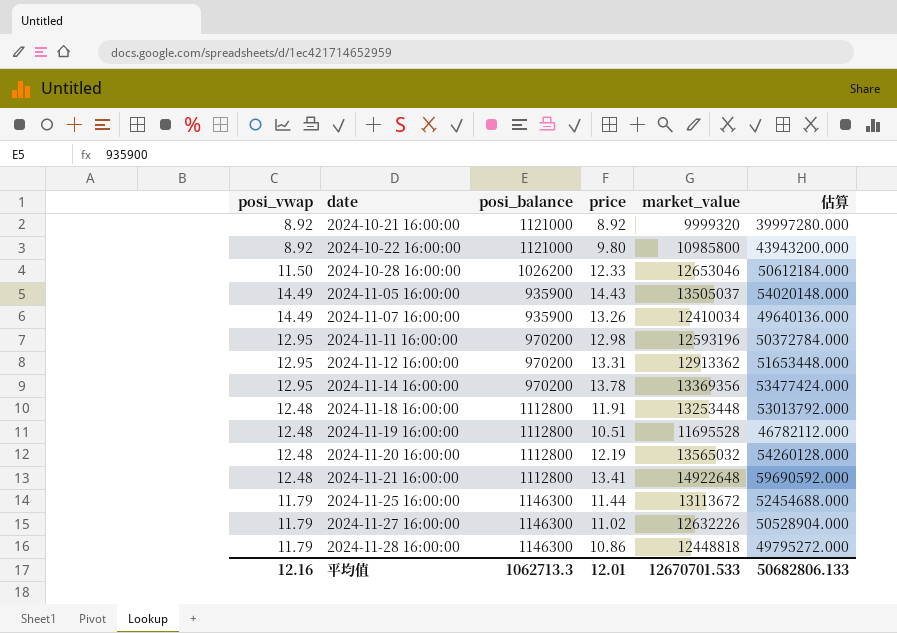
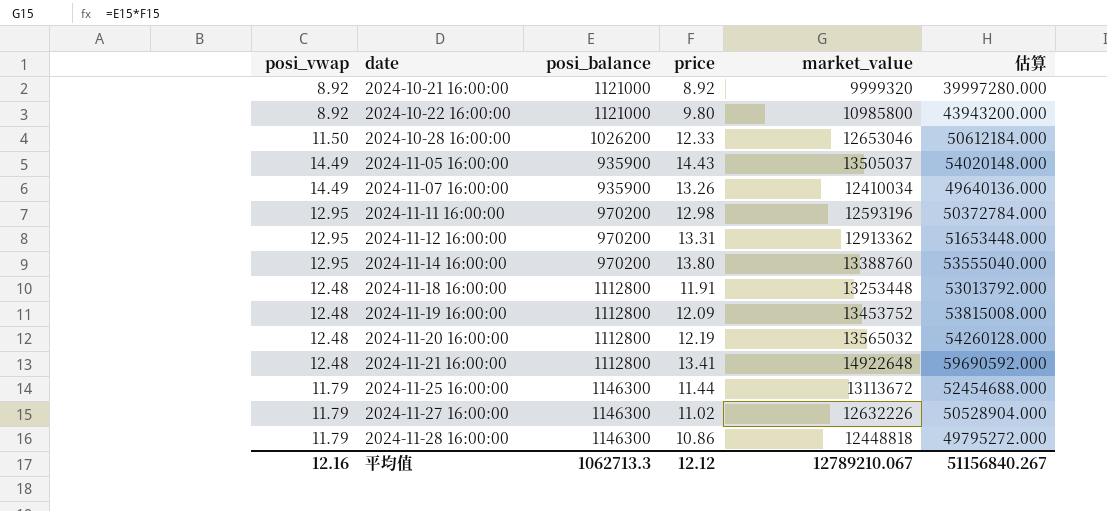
2024-11-14 16:00:00 | price: 13.78 -> 13.80
2024-11-14 16:00:00 | market_value: 13369356 -> 13388760
2024-11-14 16:00:00 | 估算: 53477424.000 -> 53555040.000
2024-11-19 16:00:00 | price: 10.51 -> 12.09
2024-11-19 16:00:00 | market_value: 11695528 -> 13453752
2024-11-19 16:00:00 | 估算: 46782112.000 -> 53815008.000
平均值 | price: 12.01 -> 12.12
平均值 | market_value: 12670701.533 -> 12789210.067
平均值 | 估算: 50682806.133 -> 51156840.267

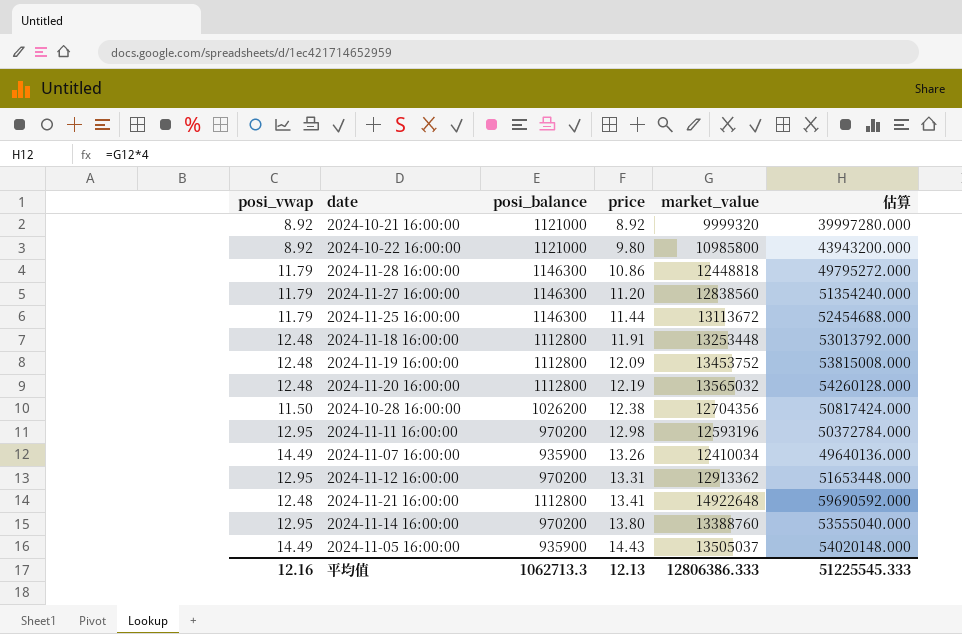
row order: date ascending -> price ascending
2024-11-27 16:00:00 | price: 11.02 -> 11.20
2024-11-27 16:00:00 | market_value: 12632226 -> 12838560
2024-11-27 16:00:00 | 估算: 50528904.000 -> 51354240.000
2024-10-28 16:00:00 | price: 12.33 -> 12.38
2024-10-28 16:00:00 | market_value: 12653046 -> 12704356
2024-10-28 16:00:00 | 估算: 50612184.000 -> 50817424.000
平均值 | price: 12.12 -> 12.13
平均值 | market_value: 12789210.067 -> 12806386.333
平均值 | 估算: 51156840.267 -> 51225545.333

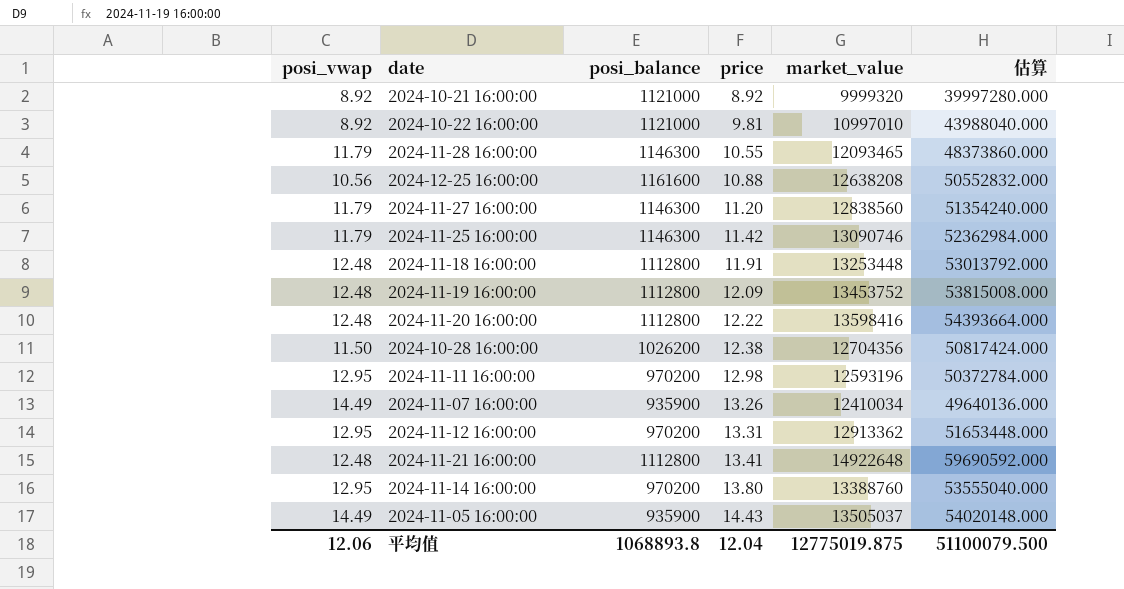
2024-10-22 16:00:00 | price: 9.80 -> 9.81
2024-10-22 16:00:00 | market_value: 10985800 -> 10997010
2024-10-22 16:00:00 | 估算: 43943200.000 -> 43988040.000
2024-11-28 16:00:00 | price: 10.86 -> 10.55
2024-11-28 16:00:00 | market_value: 12448818 -> 12093465
2024-11-28 16:00:00 | 估算: 49795272.000 -> 48373860.000
row 2024-12-25 16:00:00: none -> 10.56 | 1161600 | 10.88 | 12638208 | 50552832.000
2024-11-25 16:00:00 | price: 11.44 -> 11.42
2024-11-25 16:00:00 | market_value: 13113672 -> 13090746
2024-11-25 16:00:00 | 估算: 52454688.000 -> 52362984.000
2024-11-20 16:00:00 | price: 12.19 -> 12.22
2024-11-20 16:00:00 | market_value: 13565032 -> 13598416
2024-11-20 16:00:00 | 估算: 54260128.000 -> 54393664.000
平均值 | posi_vwap: 12.16 -> 12.06
平均值 | posi_balance: 1062713.3 -> 1068893.8
平均值 | price: 12.13 -> 12.04
平均值 | market_value: 12806386.333 -> 12775019.875
平均值 | 估算: 51225545.333 -> 51100079.500

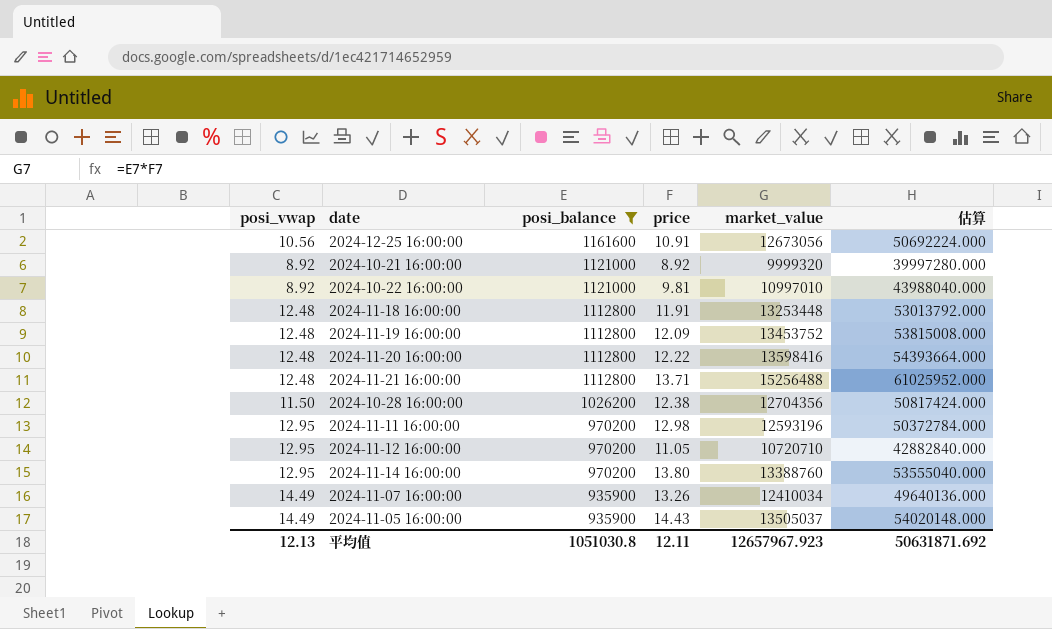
filter: none -> posi_balance != 1146300
row order: price ascending -> posi_balance descending
2024-12-25 16:00:00 | price: 10.88 -> 10.91
2024-12-25 16:00:00 | market_value: 12638208 -> 12673056
2024-12-25 16:00:00 | 估算: 50552832.000 -> 50692224.000
2024-11-21 16:00:00 | price: 13.41 -> 13.71
2024-11-21 16:00:00 | market_value: 14922648 -> 15256488
2024-11-21 16:00:00 | 估算: 59690592.000 -> 61025952.000
2024-11-12 16:00:00 | price: 13.31 -> 11.05
2024-11-12 16:00:00 | market_value: 12913362 -> 10720710
2024-11-12 16:00:00 | 估算: 51653448.000 -> 42882840.000
平均值 | posi_vwap: 12.06 -> 12.13
平均值 | posi_balance: 1068893.8 -> 1051030.8
平均值 | price: 12.04 -> 12.11
平均值 | market_value: 12775019.875 -> 12657967.923
平均值 | 估算: 51100079.500 -> 50631871.692

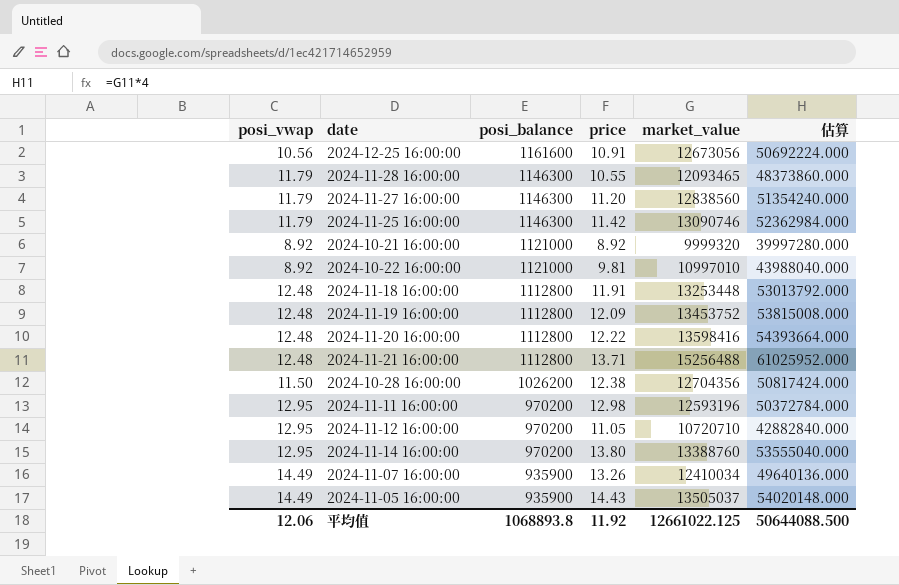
filter: posi_balance != 1146300 -> none
平均值 | posi_vwap: 12.13 -> 12.06
平均值 | posi_balance: 1051030.8 -> 1068893.8
平均值 | price: 12.11 -> 11.92
平均值 | market_value: 12657967.923 -> 12661022.125
平均值 | 估算: 50631871.692 -> 50644088.500

